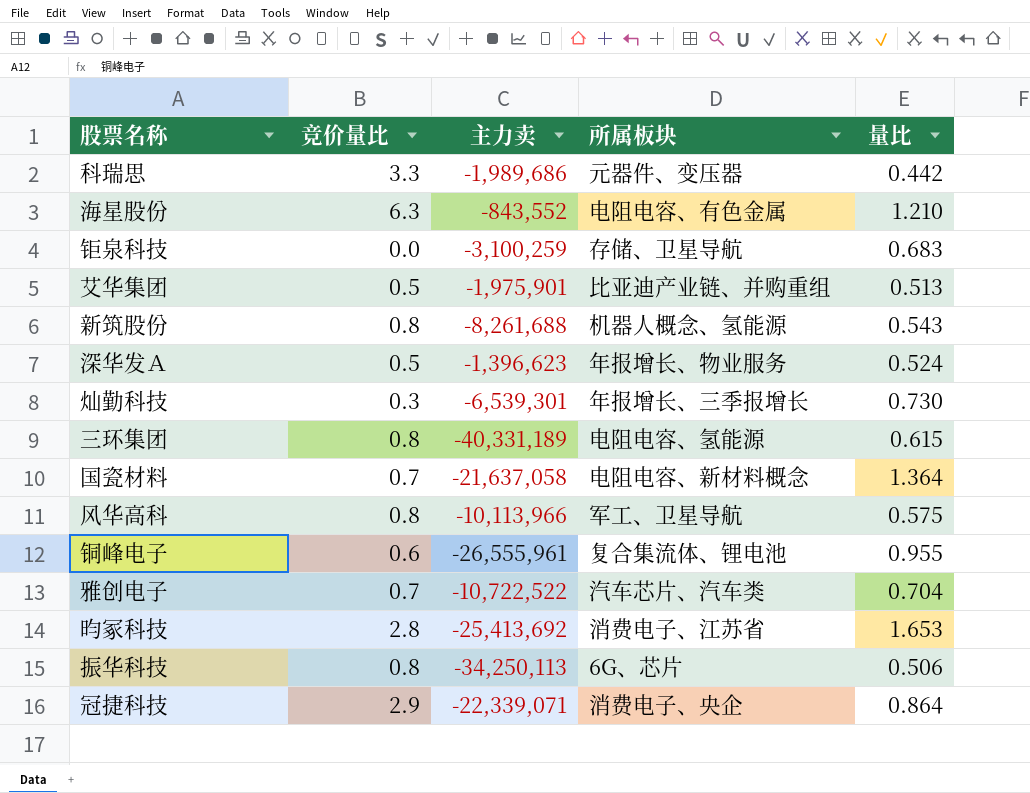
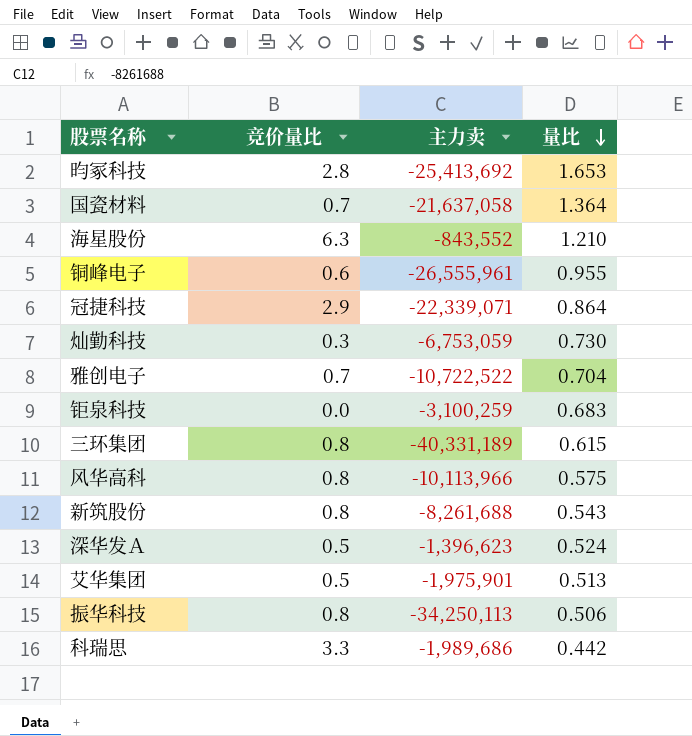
row order: none -> 量比 descending
column 所属板块 | position: 4 -> none
灿勤科技 | 主力卖: -6,539,301 -> -6,753,059

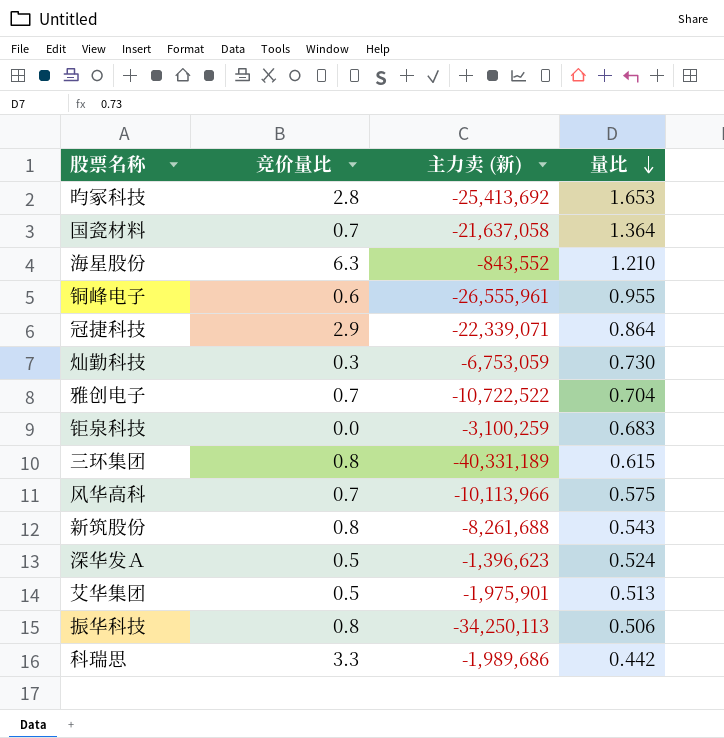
column name: 主力卖 -> 主力卖 (新)
风华高科 | 竞价量比: 0.8 -> 0.7

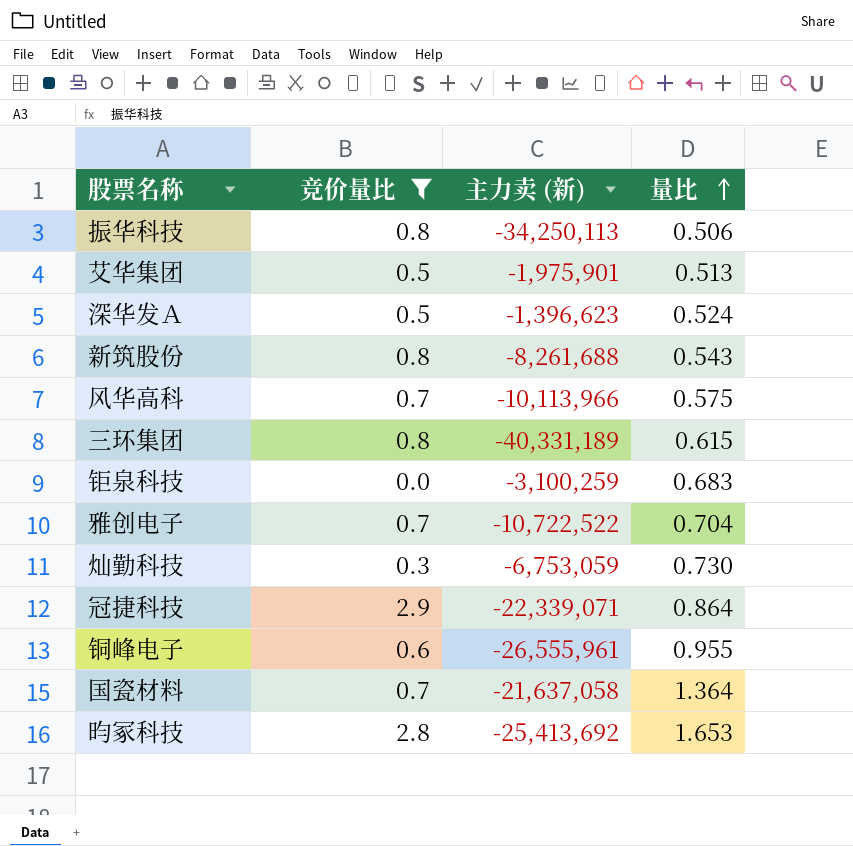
filter: none -> 竞价量比 <= 2.9
row order: 量比 descending -> 量比 ascending

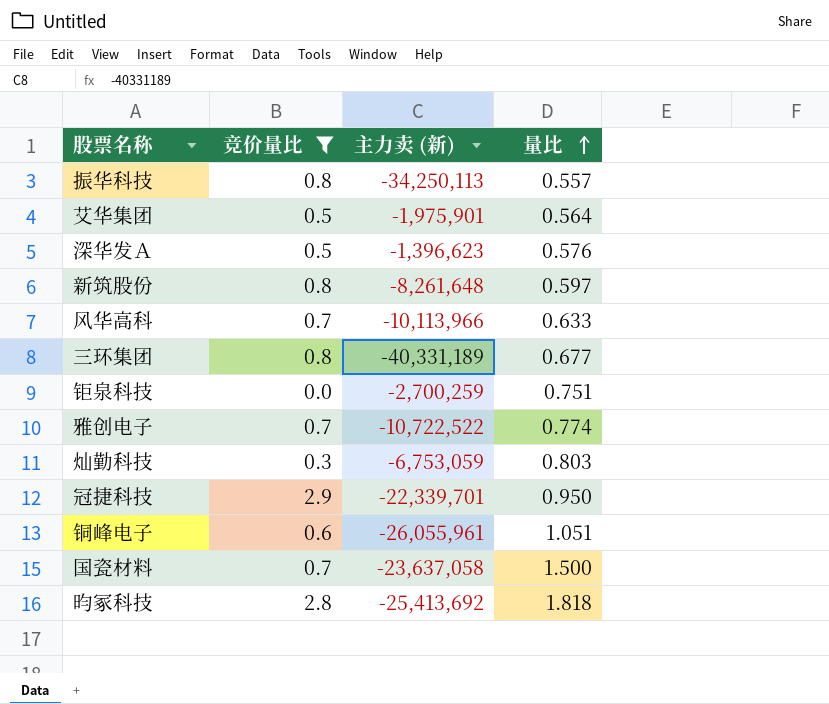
振华科技 | 量比: 0.506 -> 0.557
艾华集团 | 量比: 0.513 -> 0.564
深华发Ａ | 量比: 0.524 -> 0.576
新筑股份 | 主力卖 (新): -8,261,688 -> -8,261,648
新筑股份 | 量比: 0.543 -> 0.597
风华高科 | 量比: 0.575 -> 0.633
三环集团 | 量比: 0.615 -> 0.677
钜泉科技 | 主力卖 (新): -3,100,259 -> -2,700,259
钜泉科技 | 量比: 0.683 -> 0.751
雅创电子 | 量比: 0.704 -> 0.774
灿勤科技 | 量比: 0.730 -> 0.803
冠捷科技 | 主力卖 (新): -22,339,071 -> -22,339,701
冠捷科技 | 量比: 0.864 -> 0.950
铜峰电子 | 主力卖 (新): -26,555,961 -> -26,055,961
铜峰电子 | 量比: 0.955 -> 1.051
国瓷材料 | 主力卖 (新): -21,637,058 -> -23,637,058
国瓷材料 | 量比: 1.364 -> 1.500
昀冢科技 | 量比: 1.653 -> 1.818

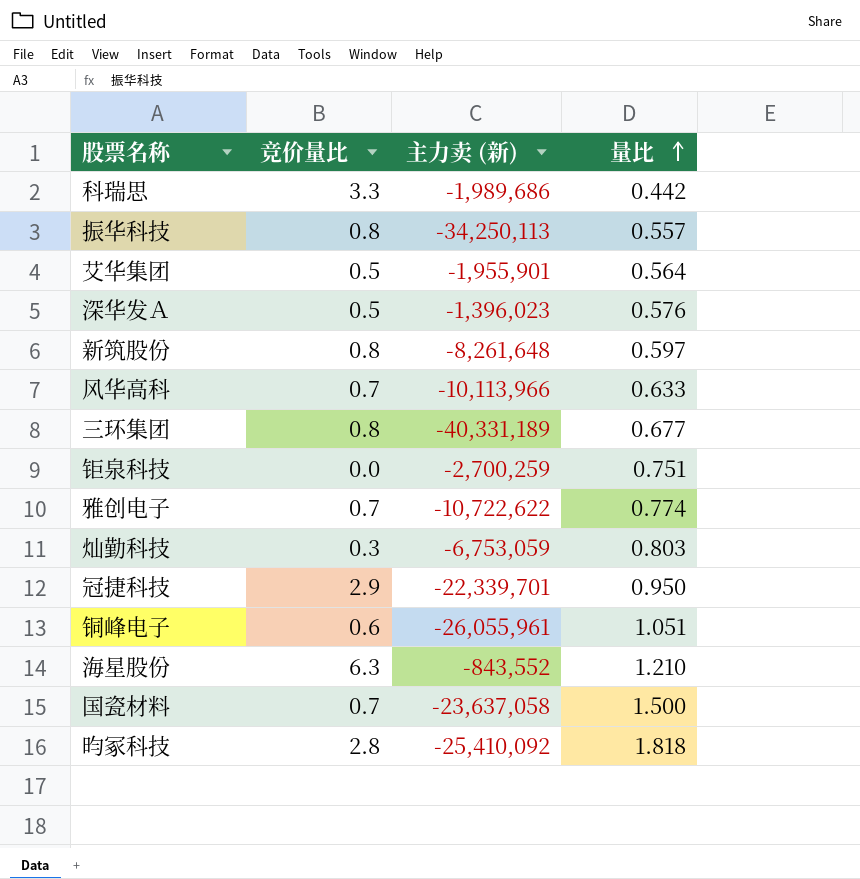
filter: 竞价量比 <= 2.9 -> none
艾华集团 | 主力卖 (新): -1,975,901 -> -1,955,901
深华发Ａ | 主力卖 (新): -1,396,623 -> -1,396,023
雅创电子 | 主力卖 (新): -10,722,522 -> -10,722,622
昀冢科技 | 主力卖 (新): -25,413,692 -> -25,410,092

